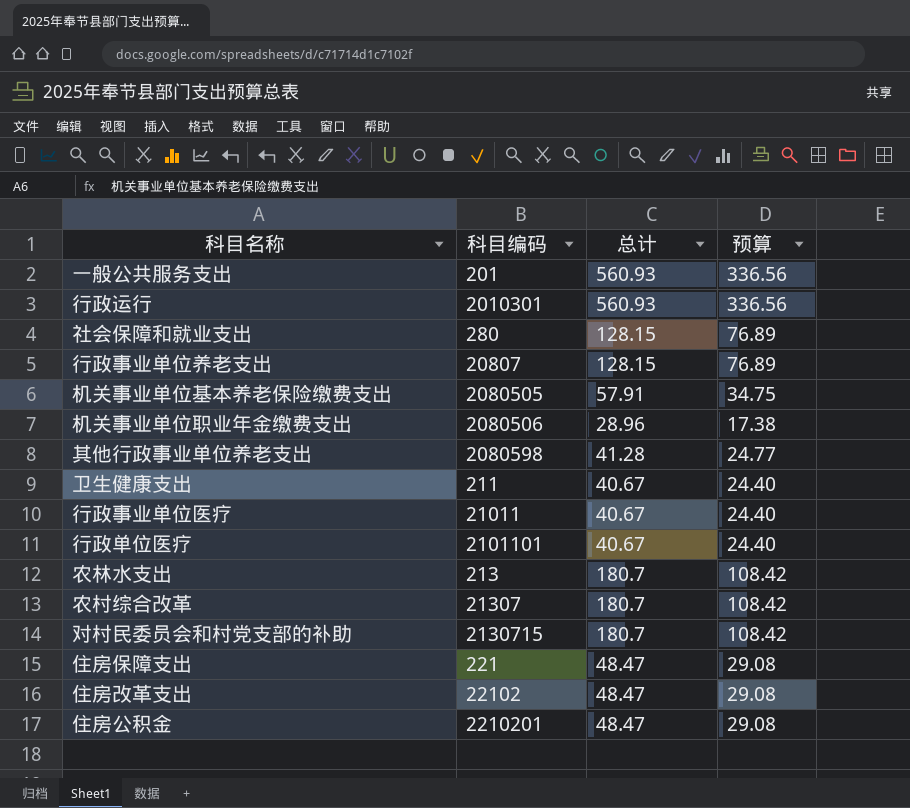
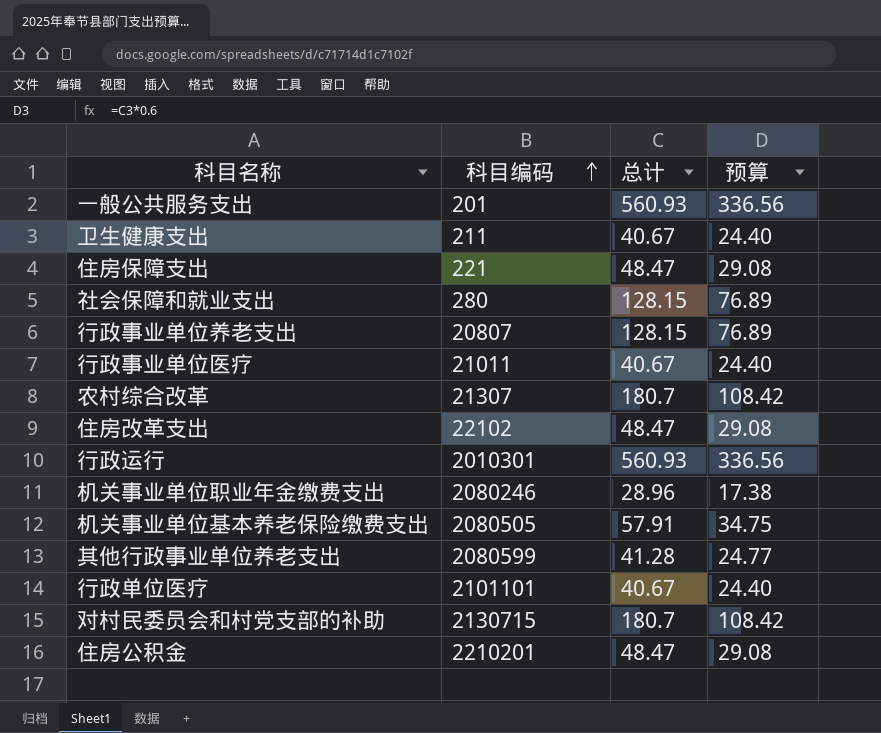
row order: none -> 科目编码 ascending
row 农林水支出: 213 | 180.7 | 108.42 -> none
机关事业单位职业年金缴费支出 | 科目编码: 2080506 -> 2080246
其他行政事业单位养老支出 | 科目编码: 2080598 -> 2080599

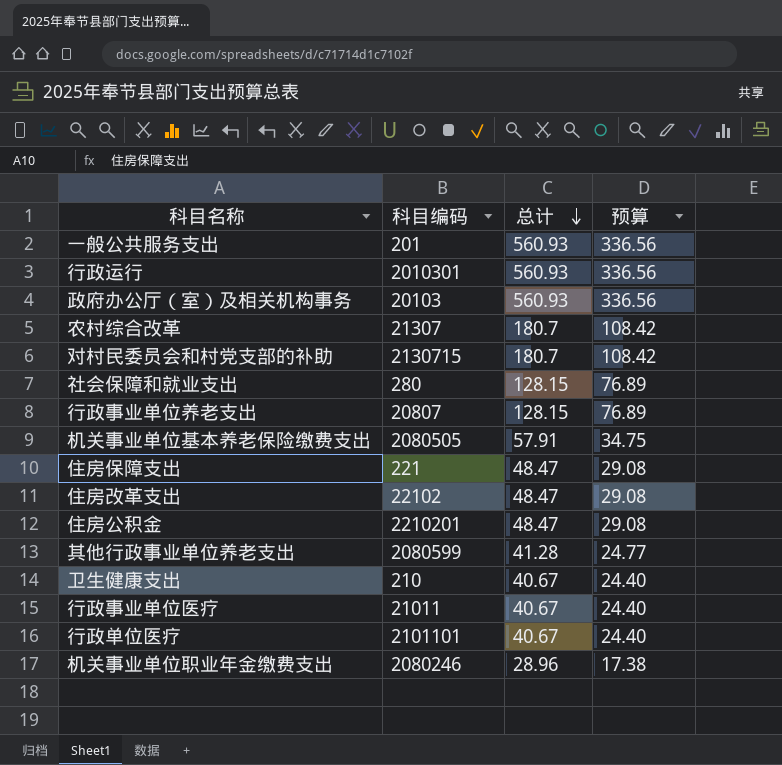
row order: 科目编码 ascending -> 总计 descending
row 政府办公厅（室）及相关机构事务: none -> 20103 | 560.93 | 336.56
卫生健康支出 | 科目编码: 211 -> 210

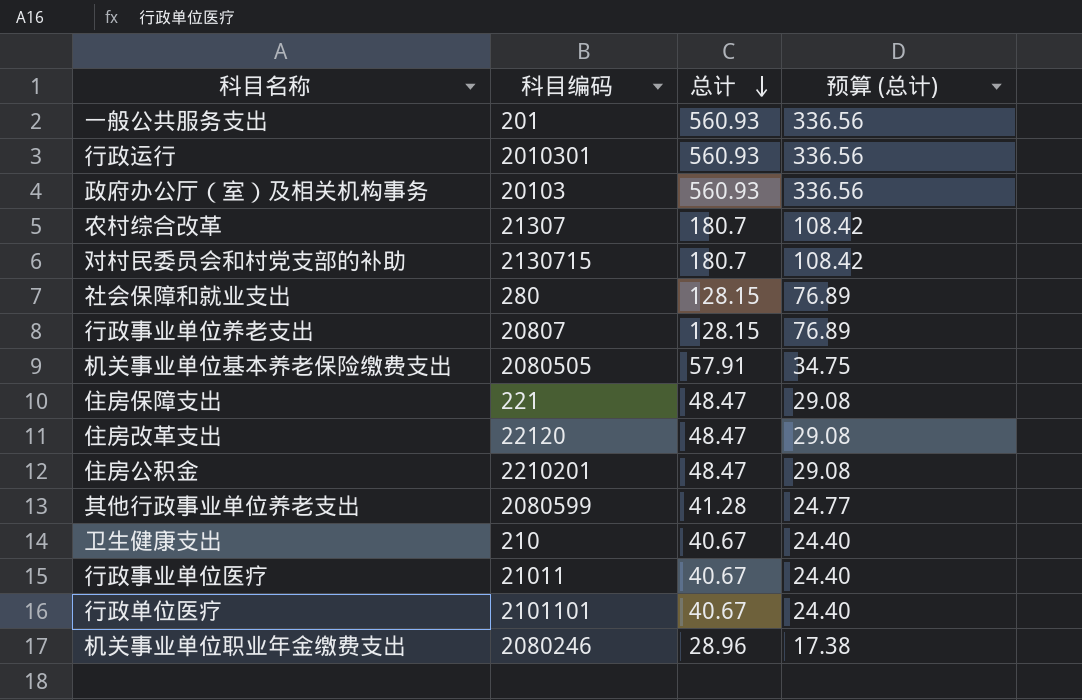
column name: 预算 -> 预算 (总计)
住房改革支出 | 科目编码: 22102 -> 22120

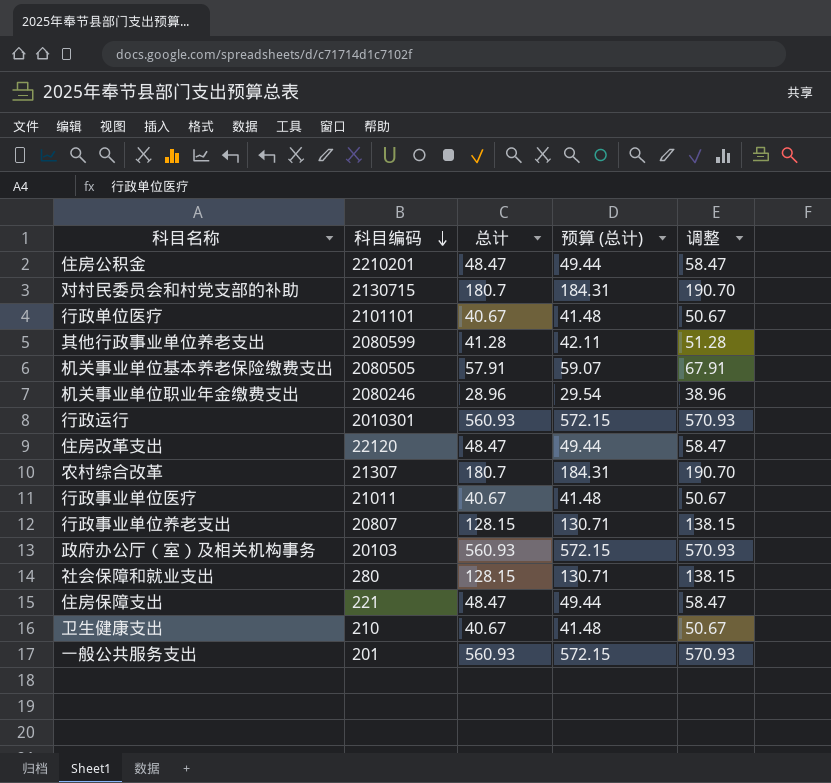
row order: 总计 descending -> 科目编码 descending
column 预算 (总计) | formula: [总计] * 0.6 -> [总计] * 1.02
column 调整 | formula: none -> [总计] + 10

